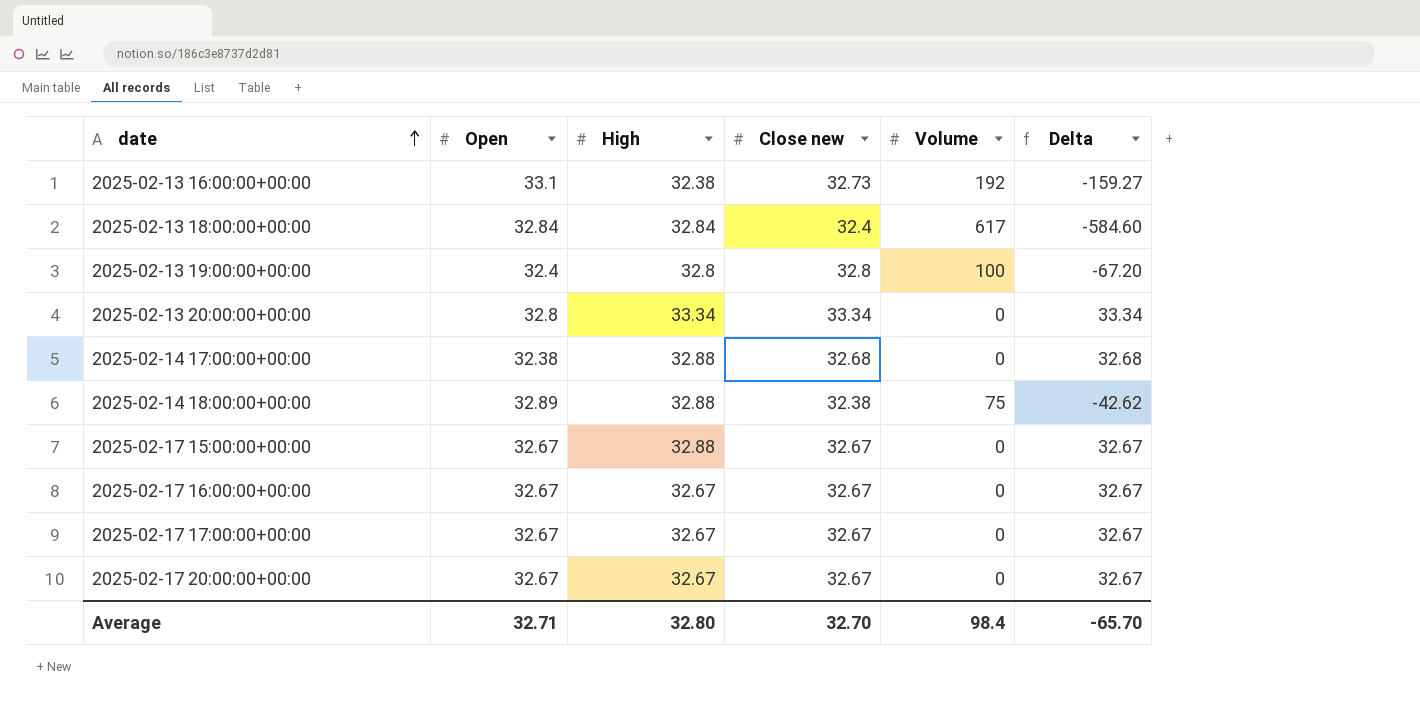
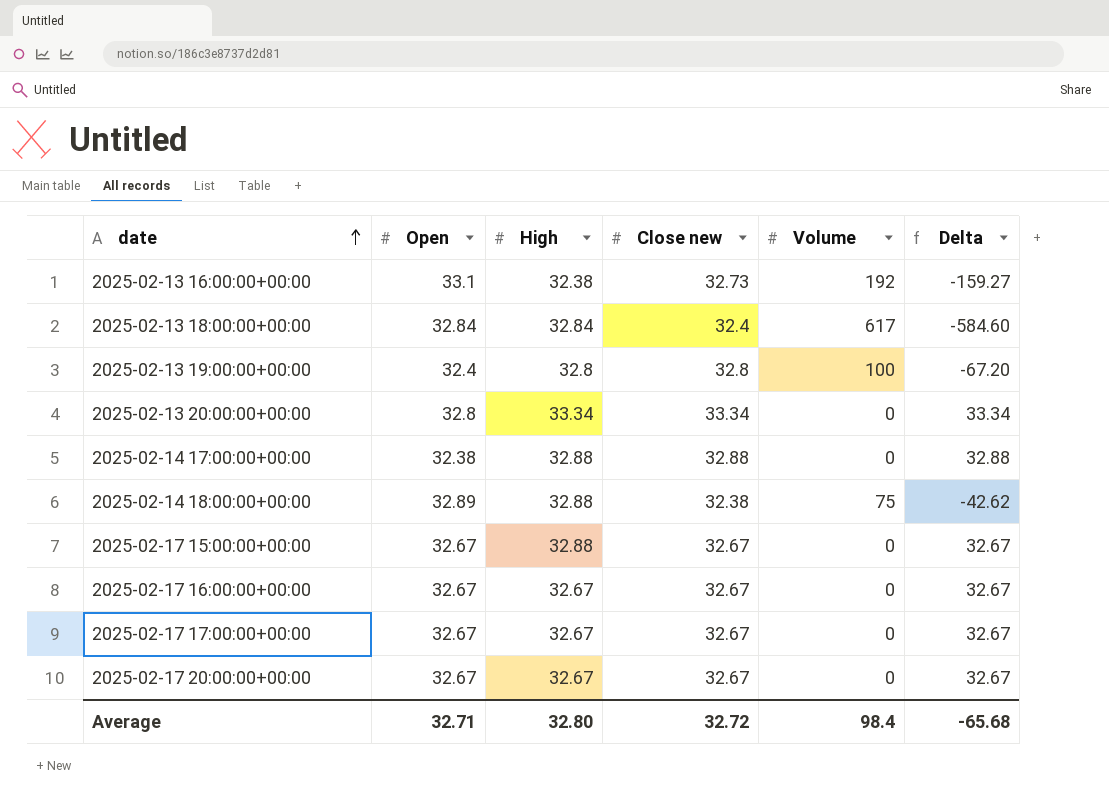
2025-02-14 17:00:00+00:00 | Close new: 32.68 -> 32.88
2025-02-14 17:00:00+00:00 | Delta: 32.68 -> 32.88
Average | Close new: 32.70 -> 32.72
Average | Delta: -65.70 -> -65.68

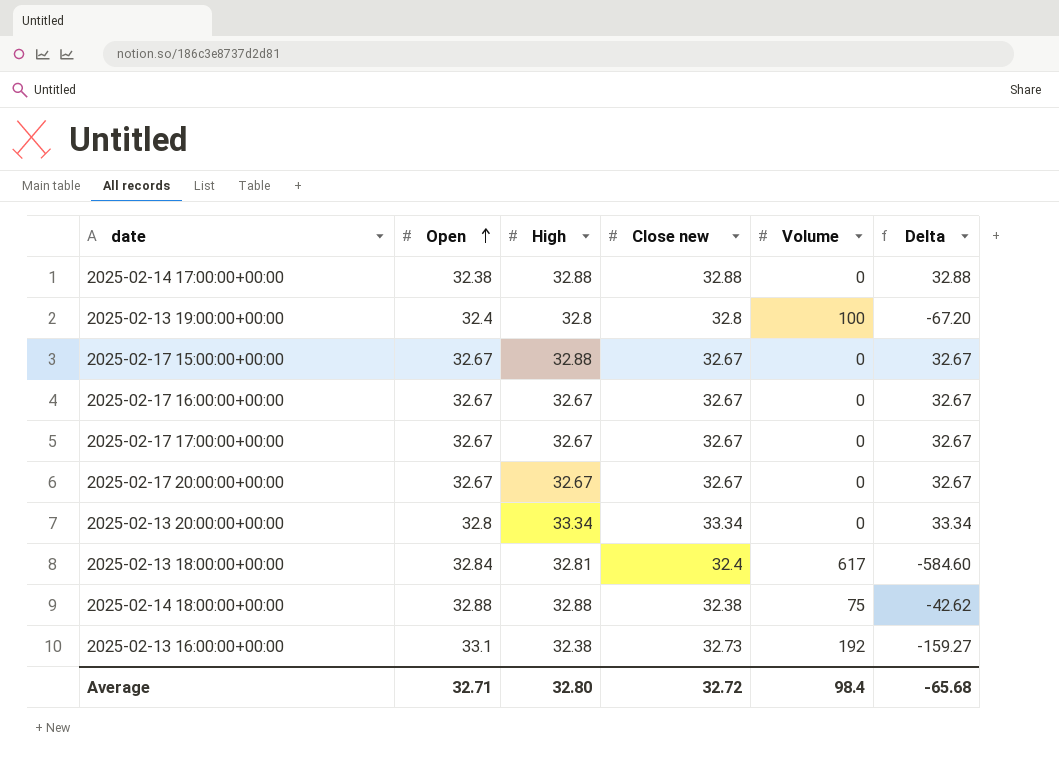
row order: date ascending -> Open ascending
2025-02-13 18:00:00+00:00 | High: 32.84 -> 32.81
2025-02-14 18:00:00+00:00 | Open: 32.89 -> 32.88

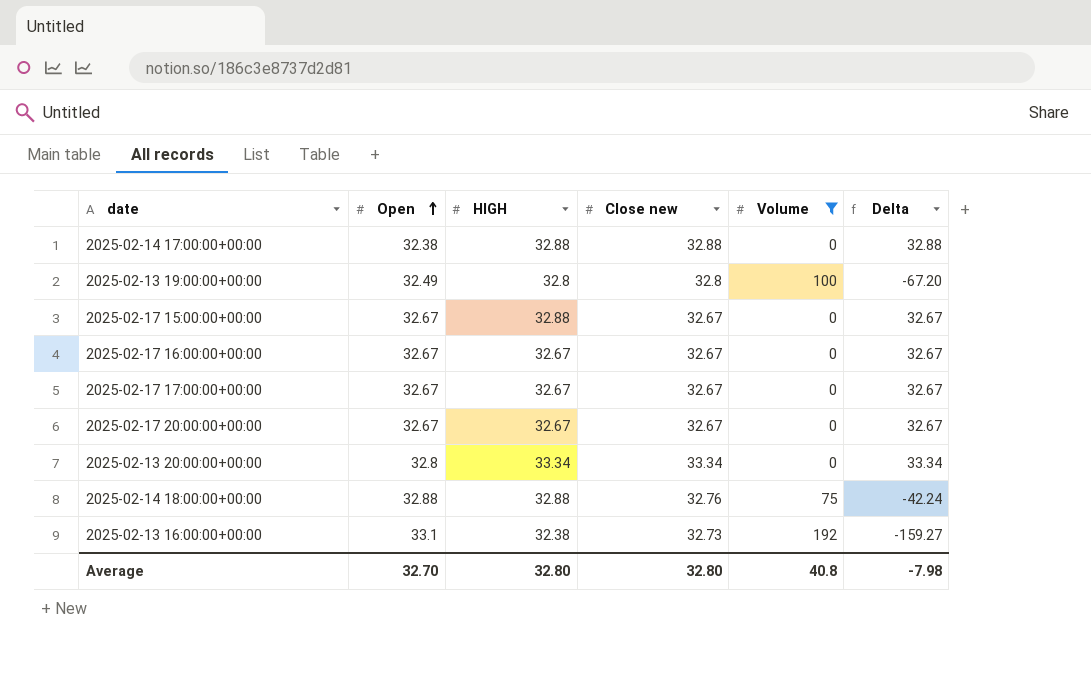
filter: none -> Volume != 617
column name: High -> HIGH
2025-02-13 19:00:00+00:00 | Open: 32.4 -> 32.49
2025-02-14 18:00:00+00:00 | Close new: 32.38 -> 32.76
2025-02-14 18:00:00+00:00 | Delta: -42.62 -> -42.24
Average | Open: 32.71 -> 32.70
Average | Close new: 32.72 -> 32.80
Average | Volume: 98.4 -> 40.8
Average | Delta: -65.68 -> -7.98

